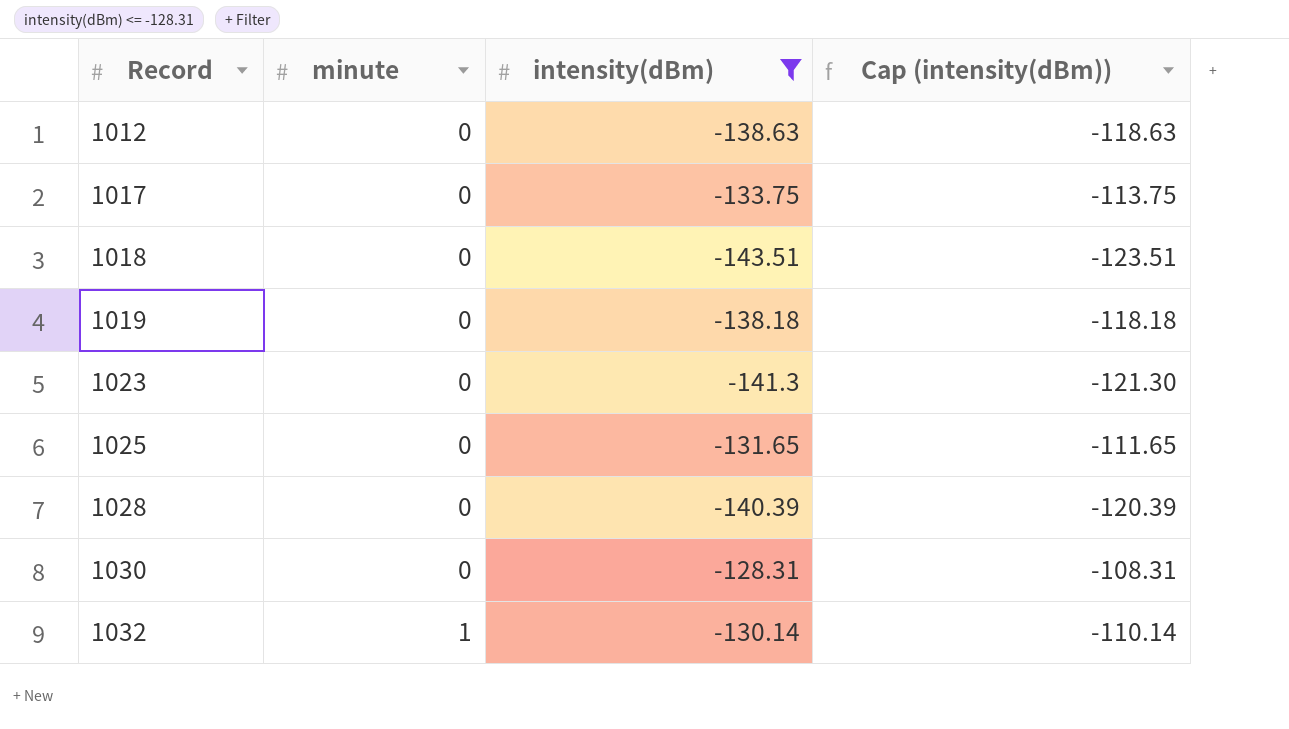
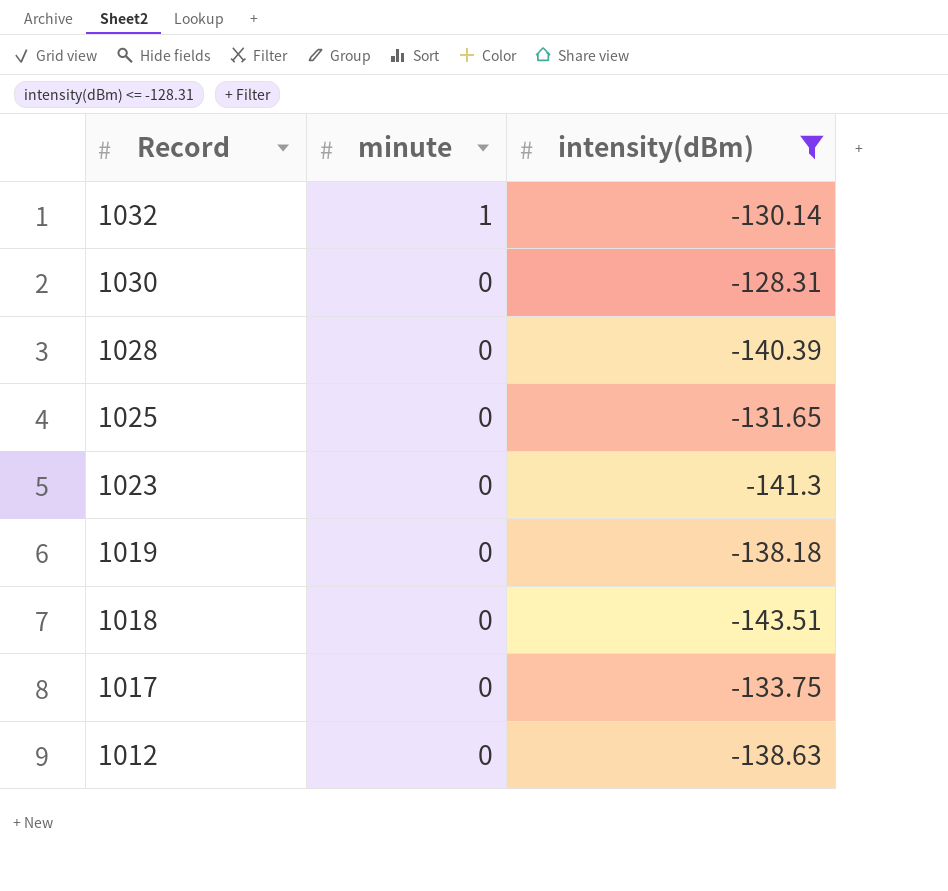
row order: Record ascending -> Record descending
column Cap (intensity(dBm)) | formula: [intensity(dBm)] + 20 -> none

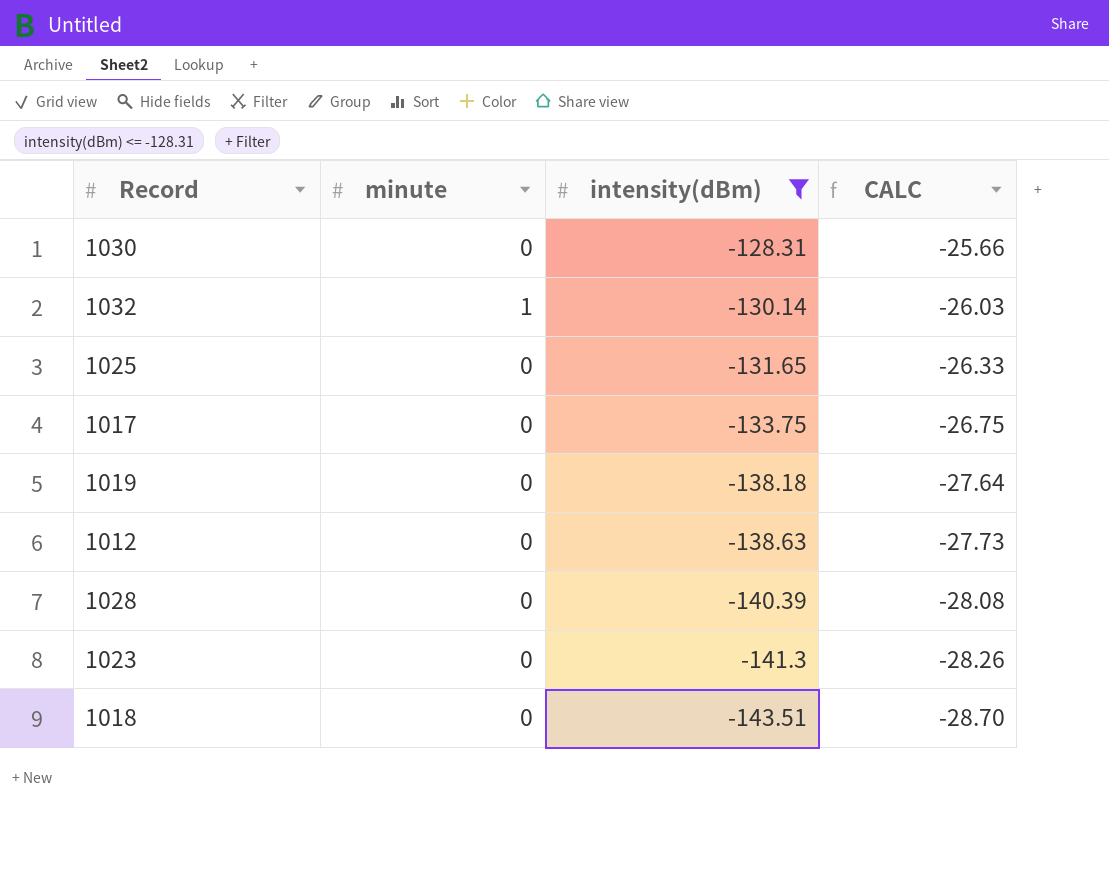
row order: Record descending -> intensity(dBm) descending
column CALC | formula: none -> [intensity(dBm)] * 0.2

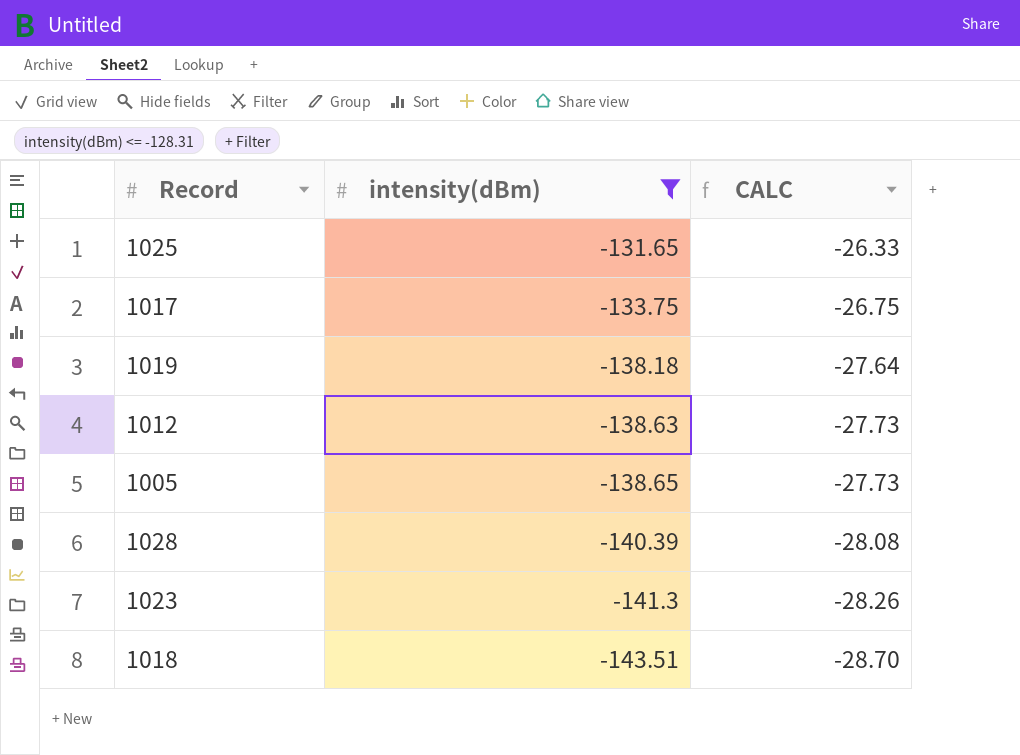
column minute | position: 2 -> none
row 1030: 0 | -128.31 | -25.66 -> none
row 1032: 1 | -130.14 | -26.03 -> none
row 1005: none -> -138.65 | -27.73

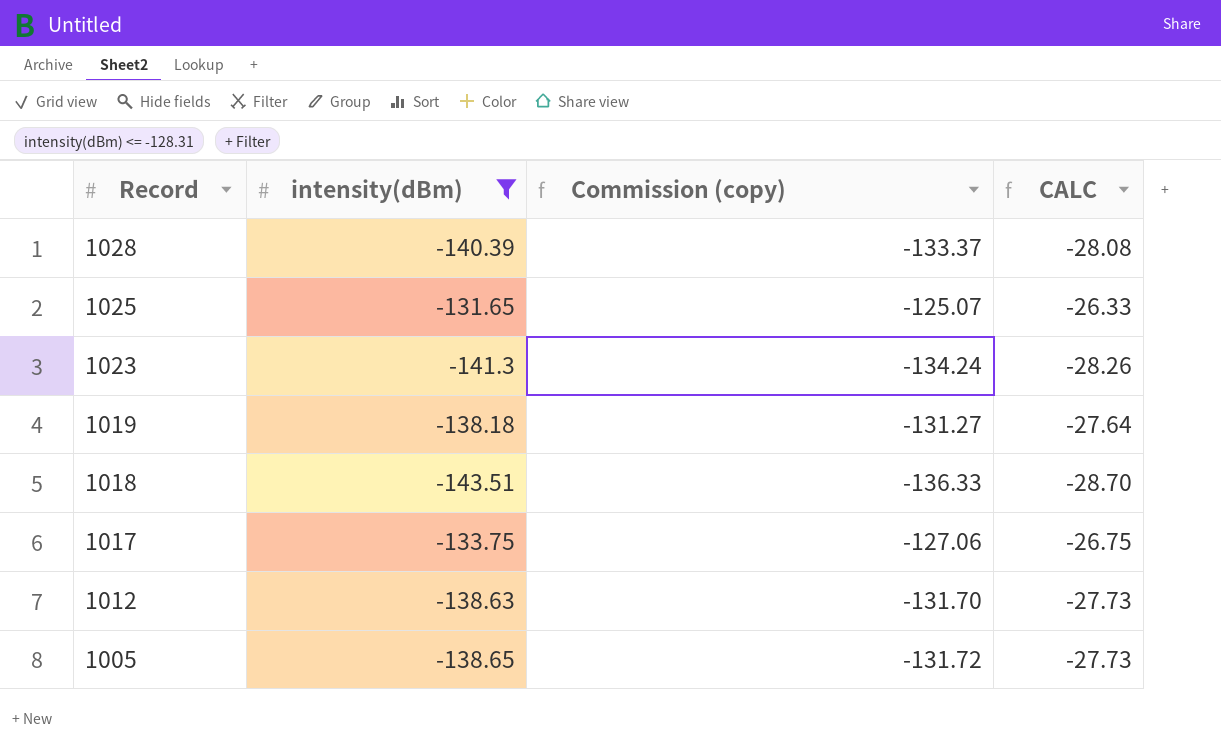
row order: intensity(dBm) descending -> Record descending
column Commission (copy) | formula: none -> [intensity(dBm)] * 0.95

